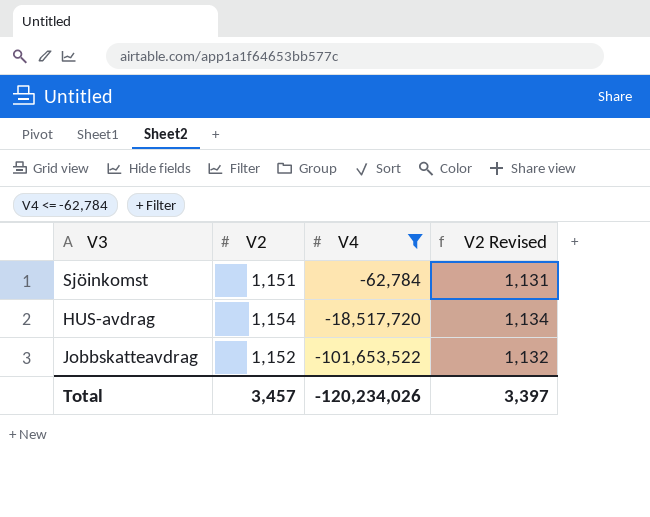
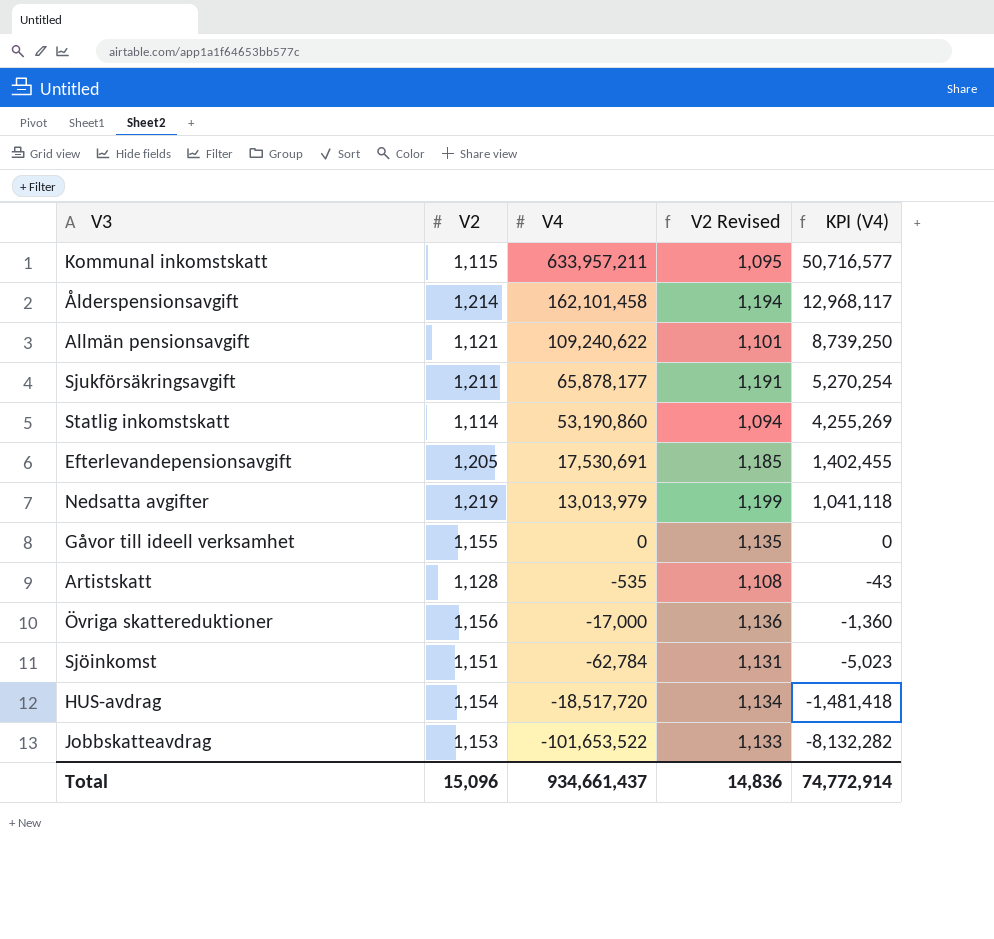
filter: V4 <= -62,784 -> none
column KPI (V4) | formula: none -> [V4] * 0.08
Jobbskatteavdrag | V2: 1,152 -> 1,153
Jobbskatteavdrag | V2 Revised: 1,132 -> 1,133
Total | V2: 3,457 -> 15,096
Total | V4: -120,234,026 -> 934,661,437
Total | V2 Revised: 3,397 -> 14,836

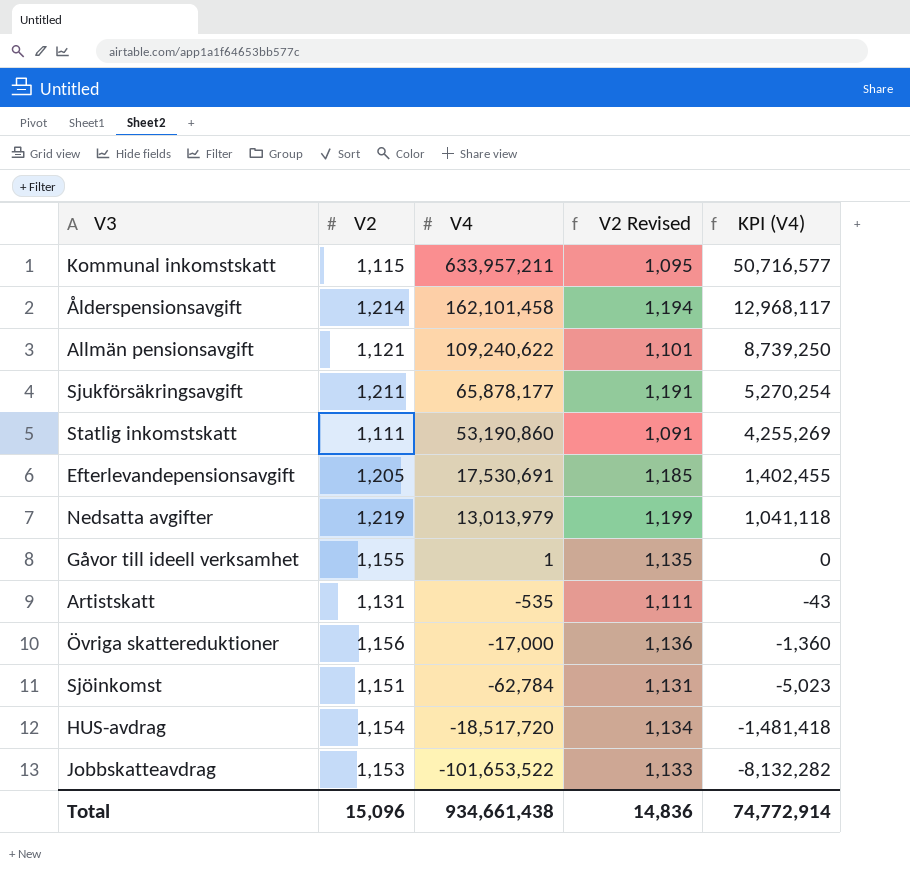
Statlig inkomstskatt | V2: 1,114 -> 1,111
Statlig inkomstskatt | V2 Revised: 1,094 -> 1,091
Gåvor till ideell verksamhet | V4: 0 -> 1
Artistskatt | V2: 1,128 -> 1,131
Artistskatt | V2 Revised: 1,108 -> 1,111
Total | V4: 934,661,437 -> 934,661,438

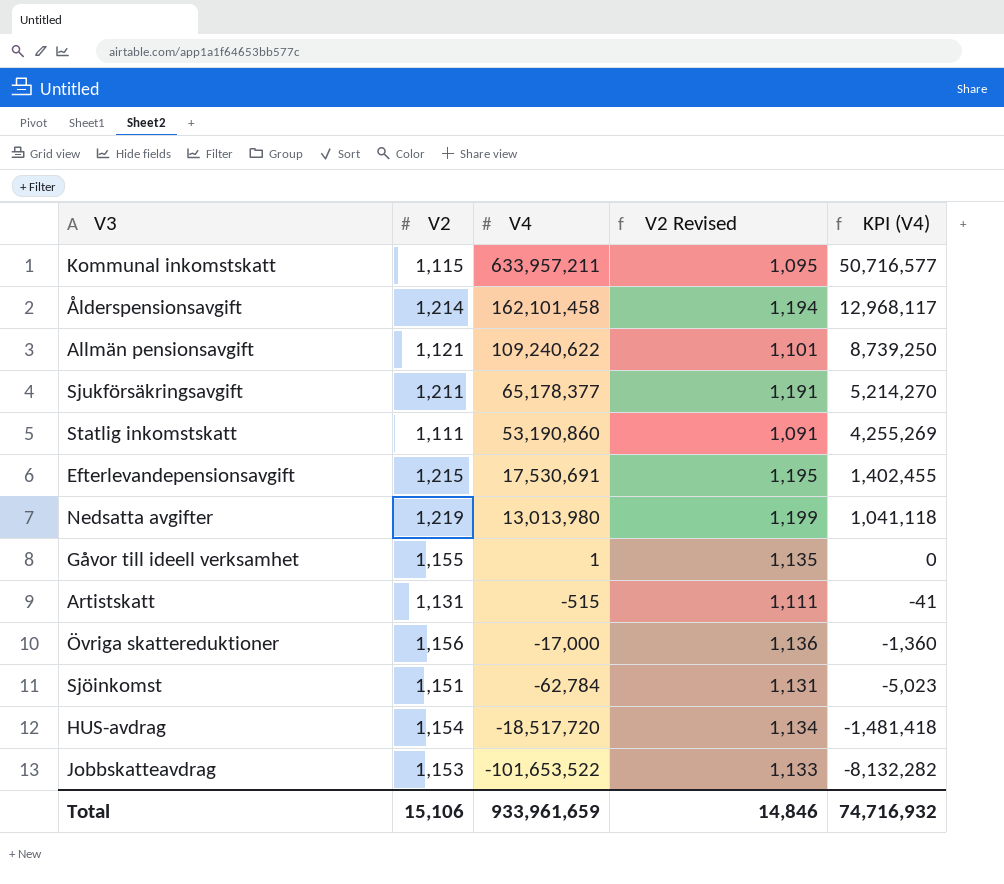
Sjukförsäkringsavgift | V4: 65,878,177 -> 65,178,377
Sjukförsäkringsavgift | KPI (V4): 5,270,254 -> 5,214,270
Efterlevandepensionsavgift | V2: 1,205 -> 1,215
Efterlevandepensionsavgift | V2 Revised: 1,185 -> 1,195
Nedsatta avgifter | V4: 13,013,979 -> 13,013,980
Artistskatt | V4: -535 -> -515
Artistskatt | KPI (V4): -43 -> -41
Total | V2: 15,096 -> 15,106
Total | V4: 934,661,438 -> 933,961,659
Total | V2 Revised: 14,836 -> 14,846
Total | KPI (V4): 74,772,914 -> 74,716,932

